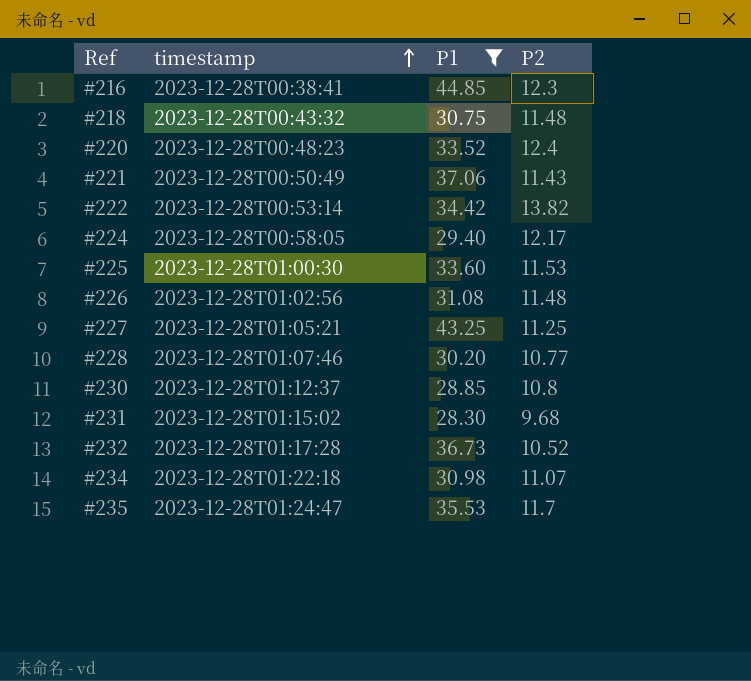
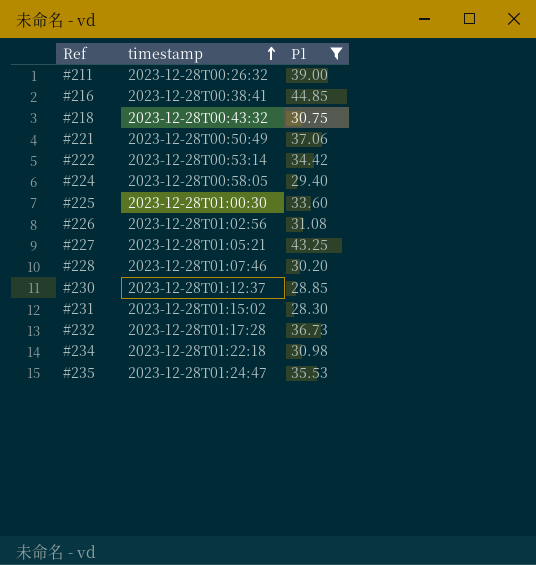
column P2 | position: 4 -> none
row #220: 2023-12-28T00:48:23 | 33.52 | 12.4 -> none
row #211: none -> 2023-12-28T00:26:32 | 39.00

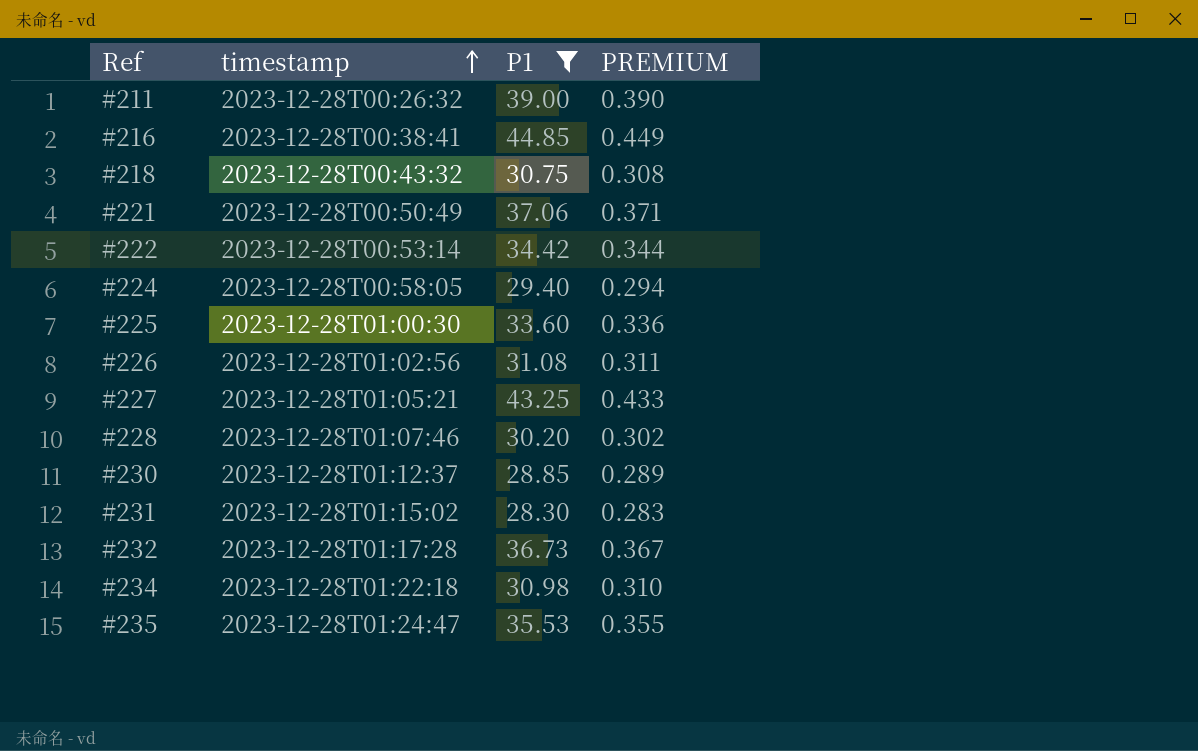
column PREMIUM | formula: none -> [P1] * 0.01

